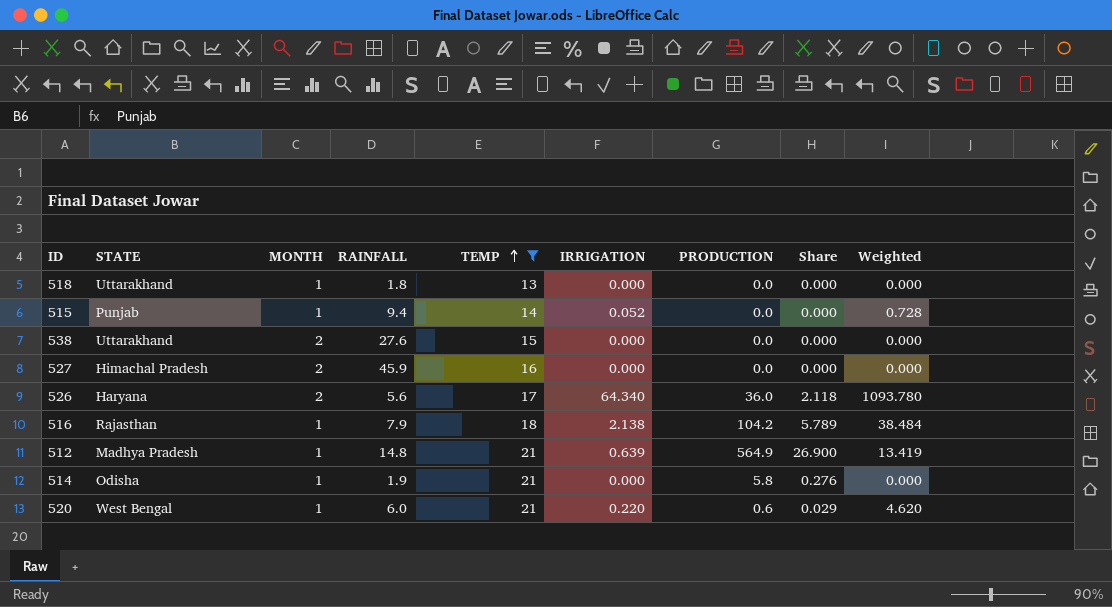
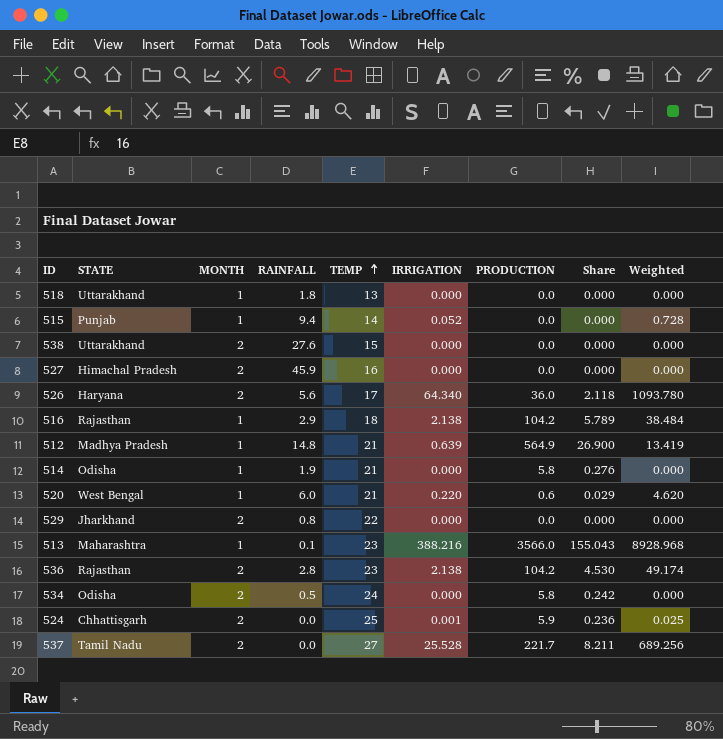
filter: TEMP <= 21 -> none
516 | RAINFALL: 7.9 -> 2.9

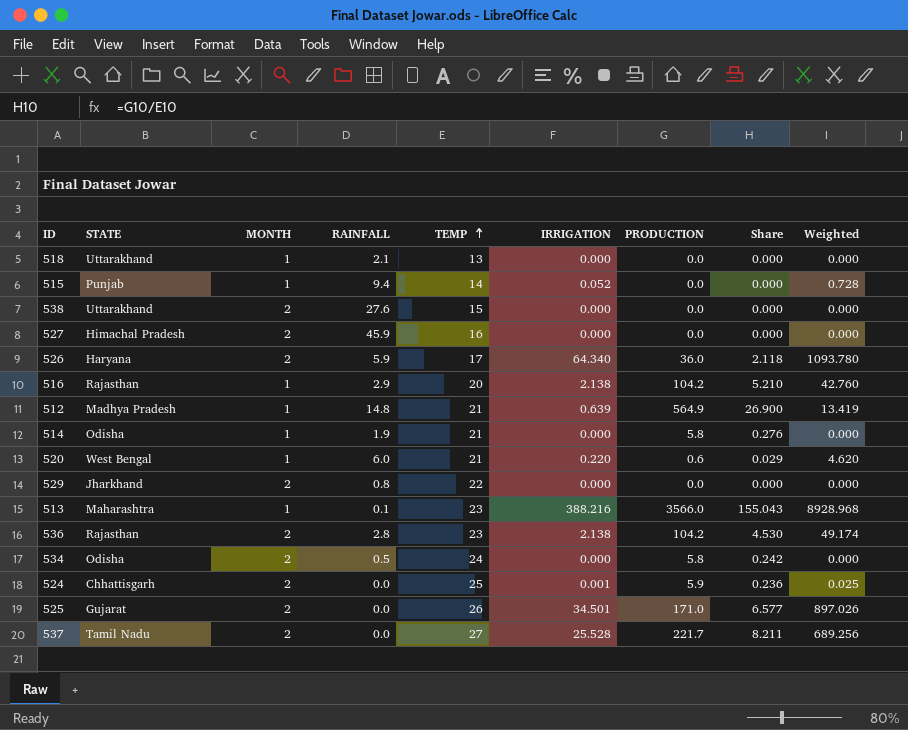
518 | RAINFALL: 1.8 -> 2.1
526 | RAINFALL: 5.6 -> 5.9
516 | TEMP: 18 -> 20
516 | Share: 5.789 -> 5.210
516 | Weighted: 38.484 -> 42.760
row 525: none -> Gujarat | 2 | 0.0 | 26 | 34.501 | 171.0 | 6.577 | 897.026

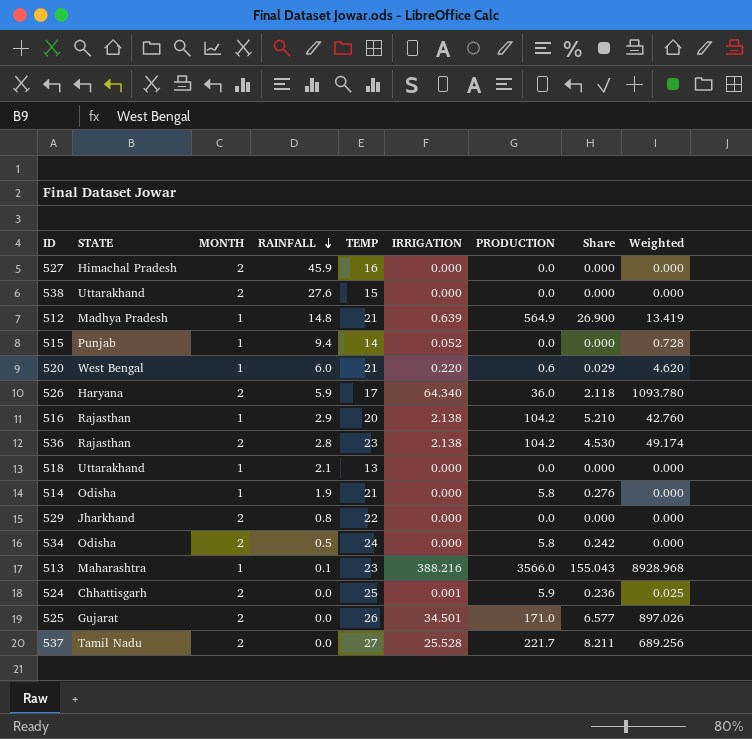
row order: TEMP ascending -> RAINFALL descending

